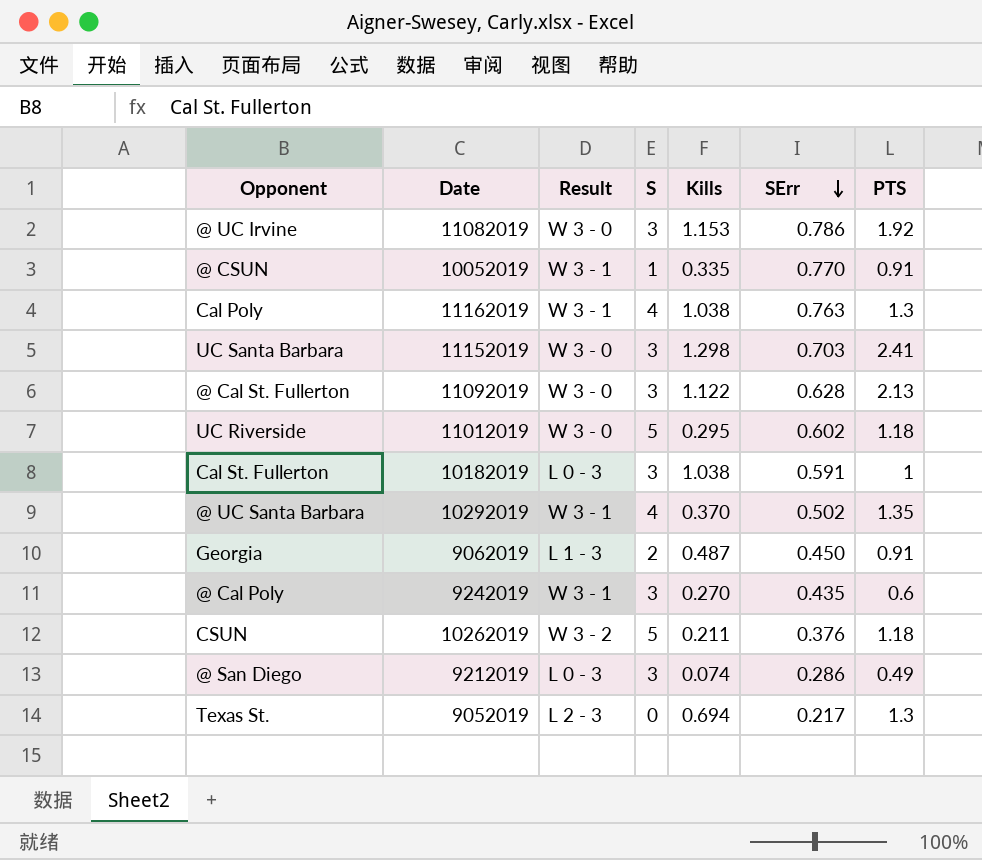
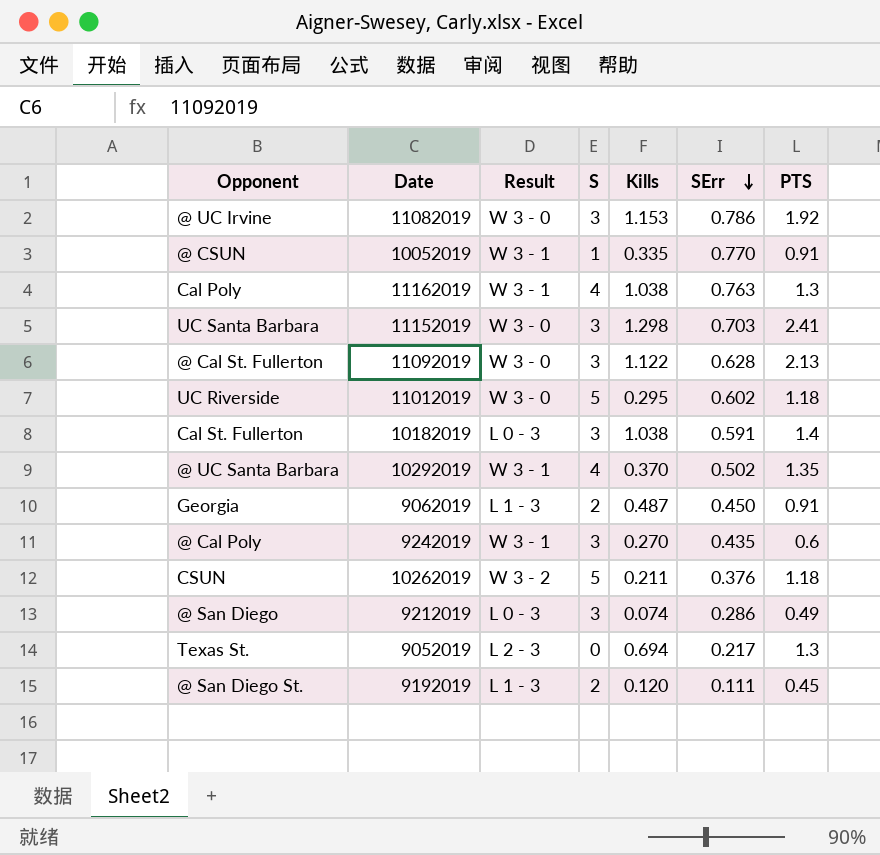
Cal St. Fullerton | PTS: 1 -> 1.4
row @ San Diego St.: none -> 9192019 | L 1 - 3 | 2 | 0.120 | 0.111 | 0.45

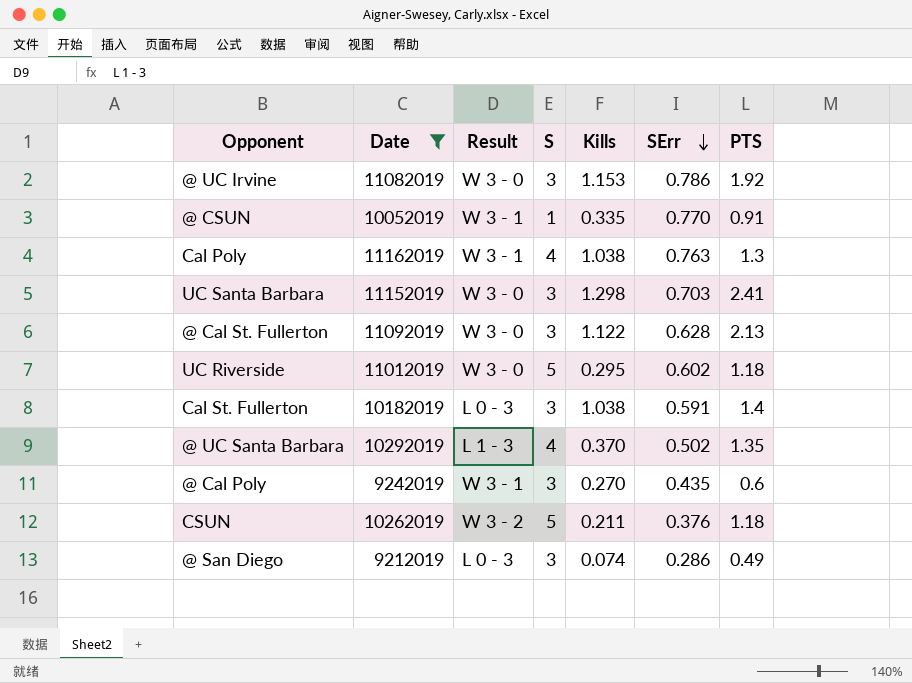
filter: none -> Date >= 9212019
@ UC Santa Barbara | Result: W 3 - 1 -> L 1 - 3

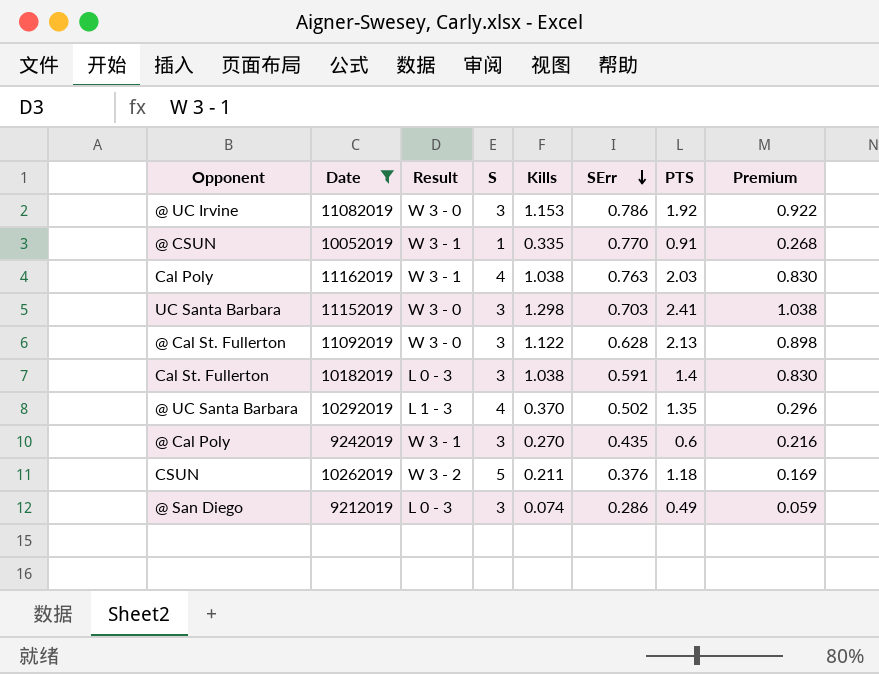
column Premium | formula: none -> [Kills] * 0.8
row UC Riverside: 11012019 | W 3 - 0 | 5 | 0.295 | 0.602 | 1.18 -> none
Cal Poly | PTS: 1.3 -> 2.03

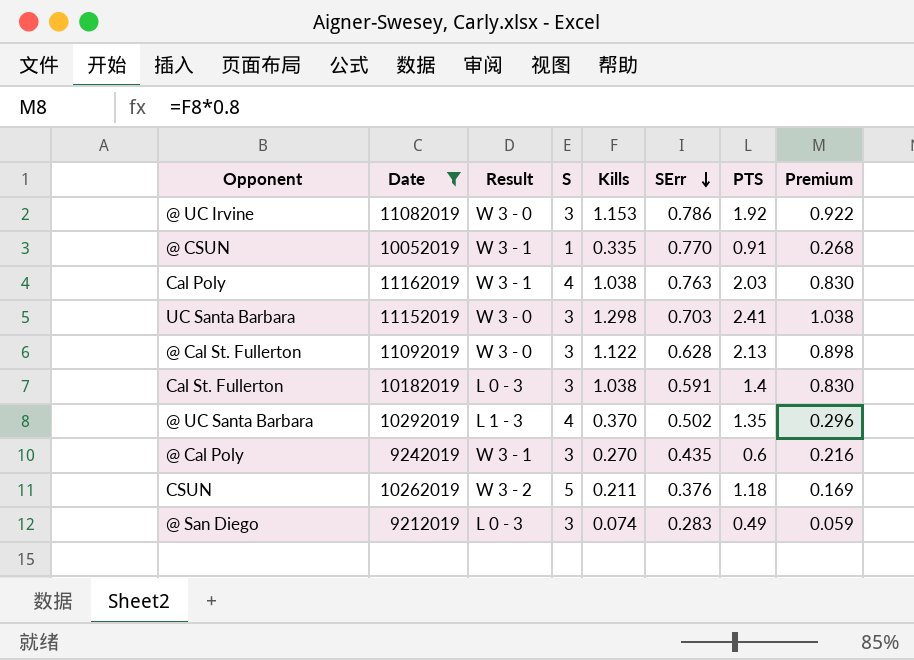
@ San Diego | SErr: 0.286 -> 0.283

